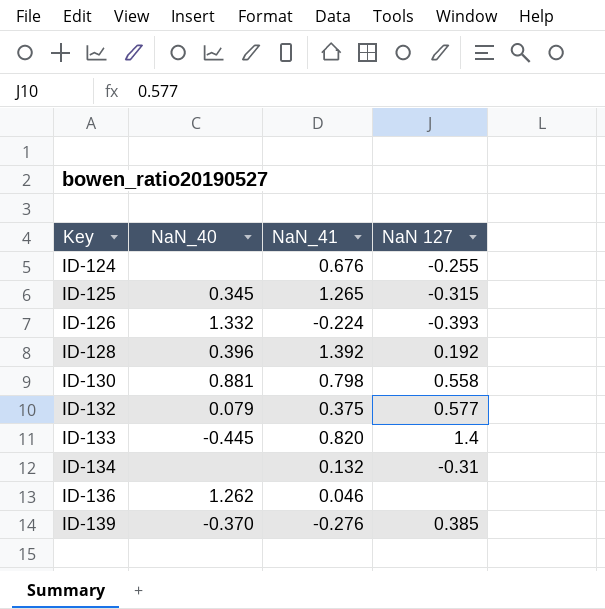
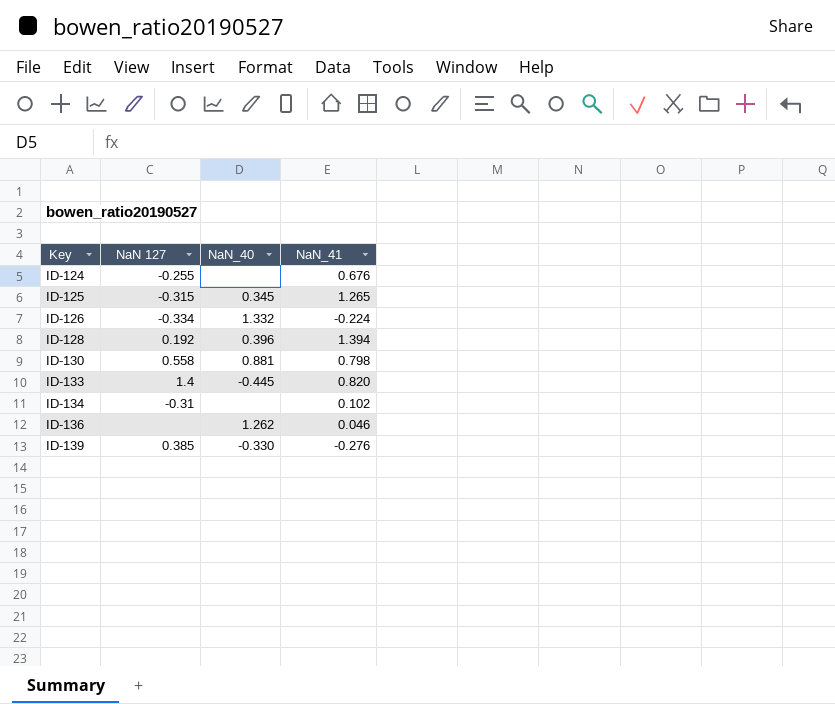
column NaN 127 | position: 4 -> 2
row ID-132: 0.079 | 0.375 | 0.577 -> none
ID-126 | NaN 127: -0.393 -> -0.334
ID-128 | NaN_41: 1.392 -> 1.394
ID-134 | NaN_41: 0.132 -> 0.102
ID-139 | NaN_40: -0.370 -> -0.330

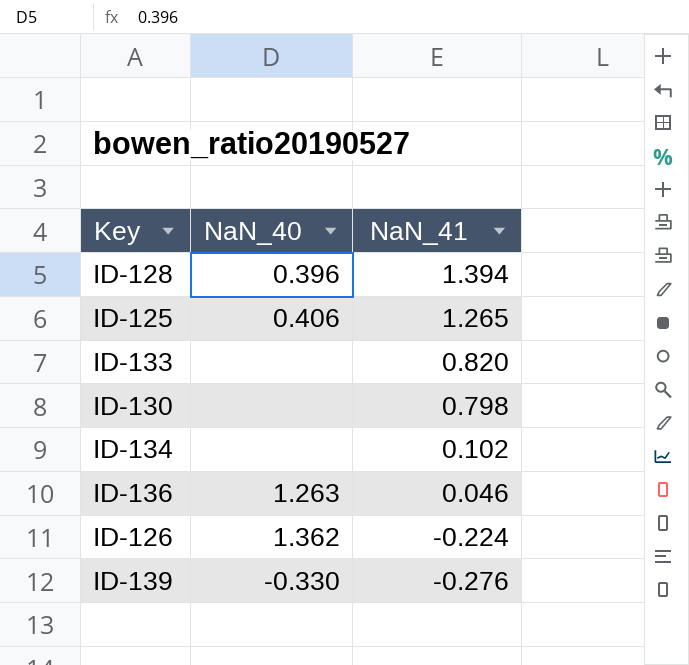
row order: Key ascending -> NaN_41 descending
column NaN 127 | position: 2 -> none
row ID-124: -0.255 | none | 0.676 -> none
ID-125 | NaN_40: 0.345 -> 0.406
ID-133 | NaN_40: -0.445 -> none
ID-130 | NaN_40: 0.881 -> none
ID-136 | NaN_40: 1.262 -> 1.263
ID-126 | NaN_40: 1.332 -> 1.362

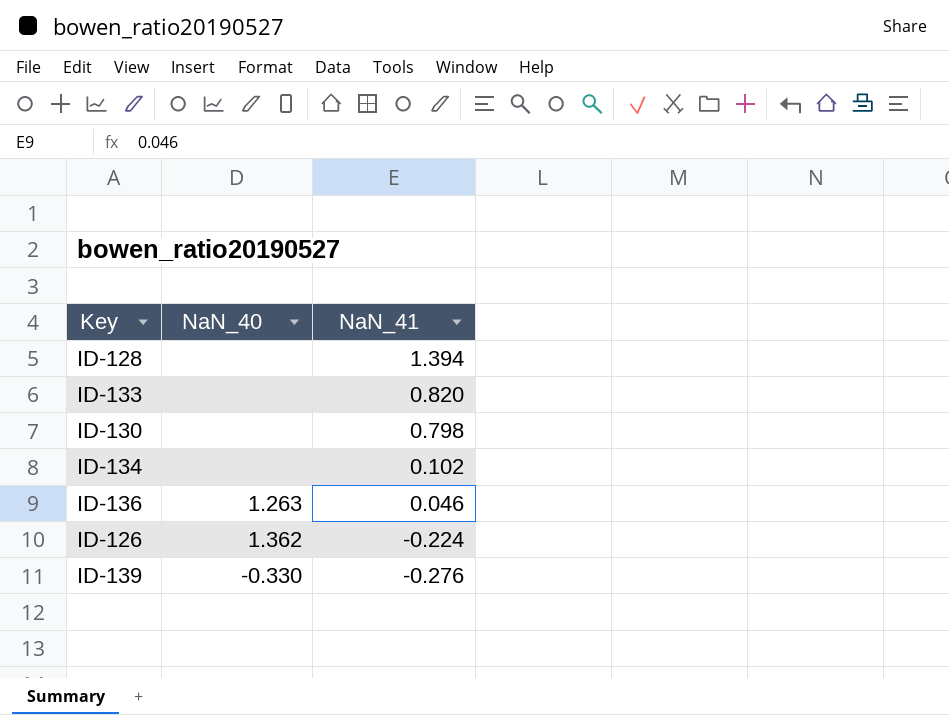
row ID-125: 0.406 | 1.265 -> none
ID-128 | NaN_40: 0.396 -> none

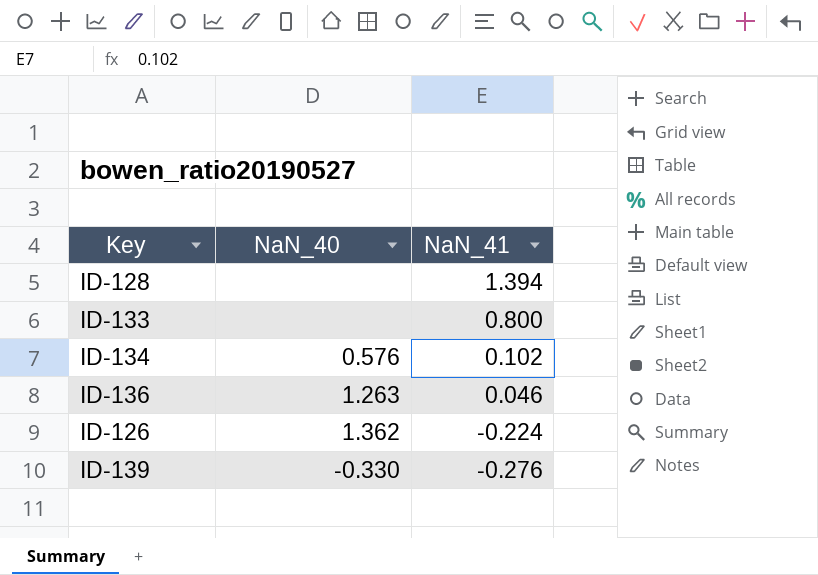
row ID-130: none | 0.798 -> none
ID-133 | NaN_41: 0.820 -> 0.800
ID-134 | NaN_40: none -> 0.576

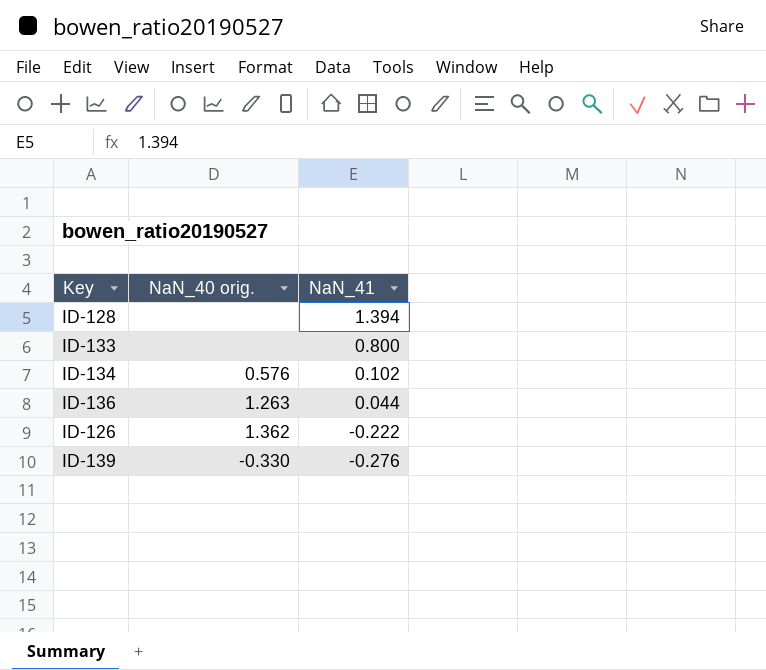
column name: NaN_40 -> NaN_40 orig.
ID-136 | NaN_41: 0.046 -> 0.044
ID-126 | NaN_41: -0.224 -> -0.222

